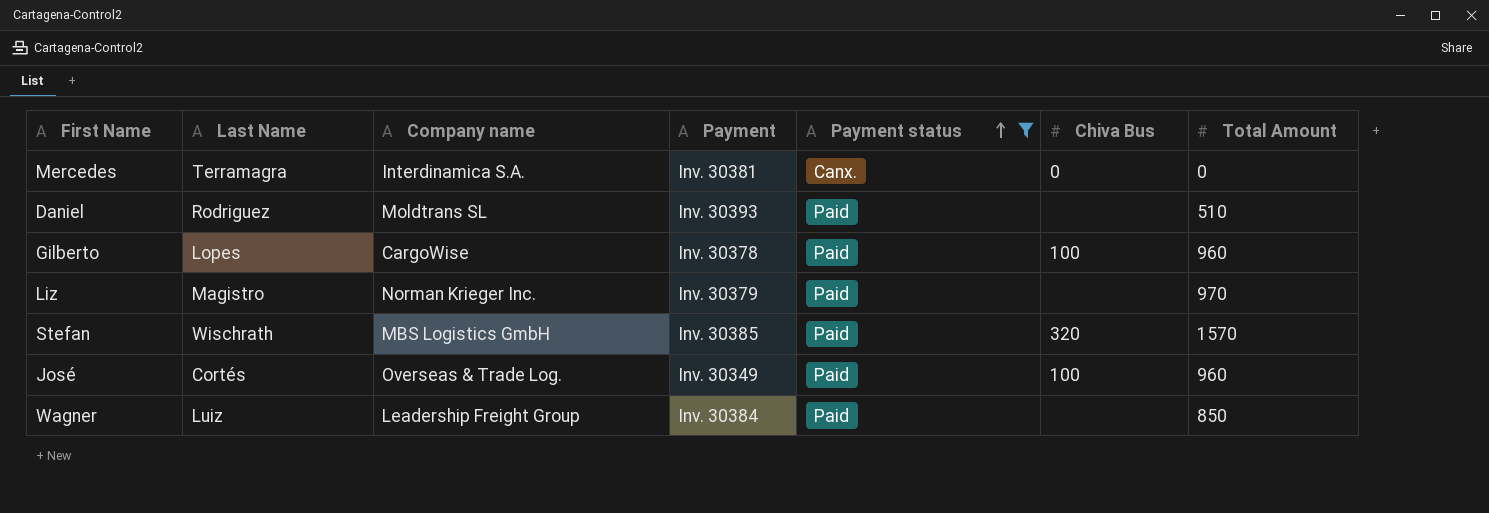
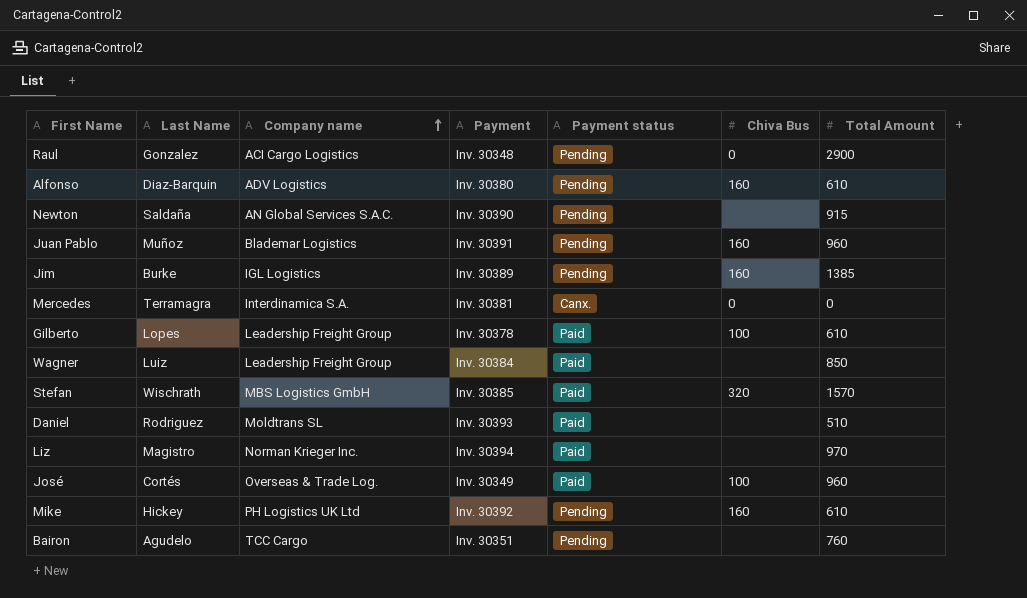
filter: Payment status != Pending -> none
row order: Payment status ascending -> Company name ascending
Gilberto | Company name: CargoWise -> Leadership Freight Group
Gilberto | Total Amount: 960 -> 610
Liz | Payment: Inv. 30379 -> Inv. 30394

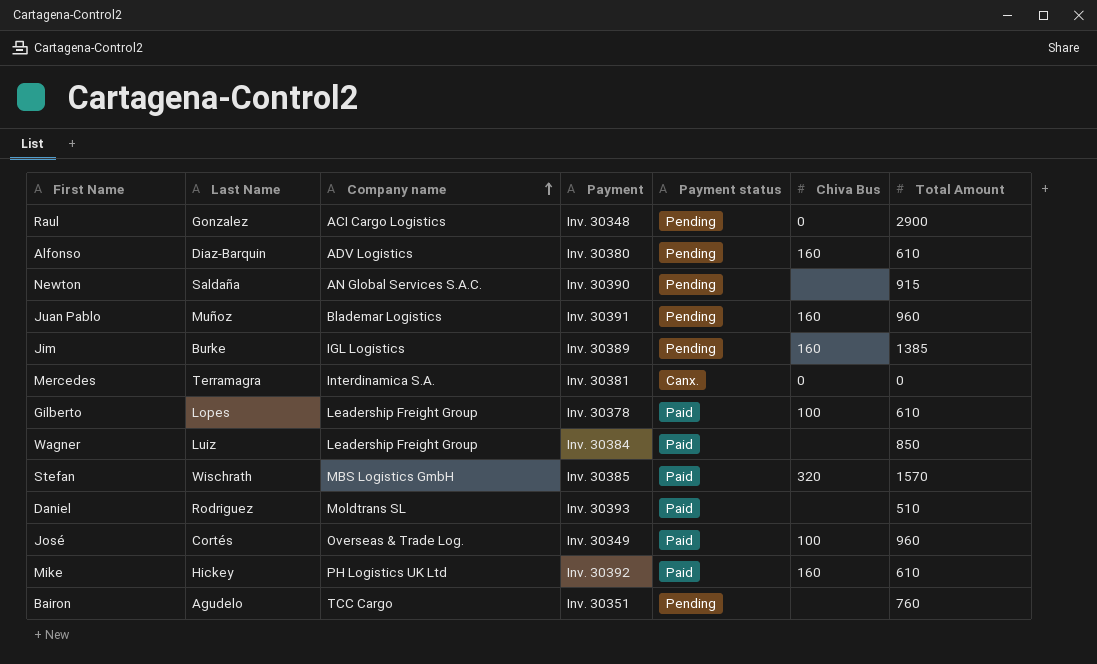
row Liz: Magistro | Norman Krieger Inc. | Inv. 30394 | Paid | none | 970 -> none
Mike | Payment status: Pending -> Paid

